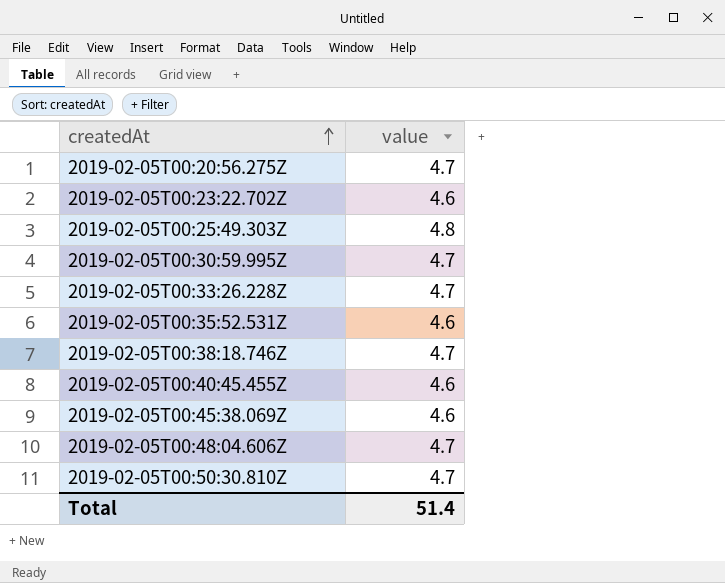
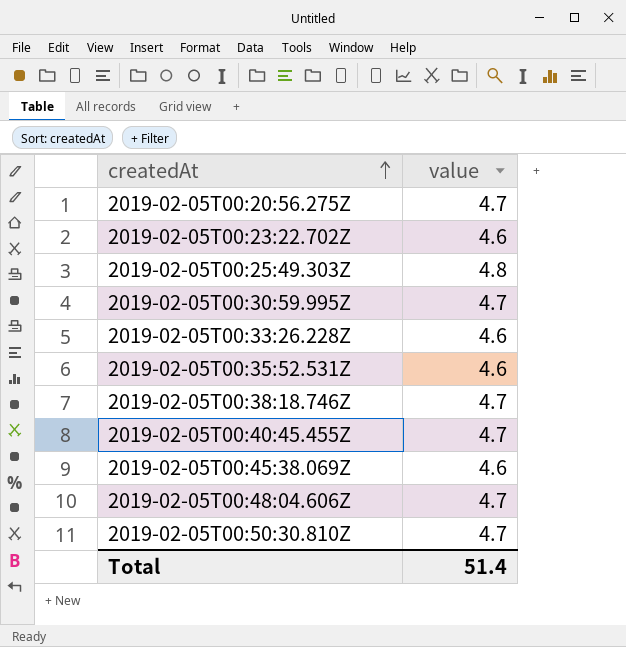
2019-02-05T00:33:26.228Z | value: 4.7 -> 4.6
2019-02-05T00:40:45.455Z | value: 4.6 -> 4.7

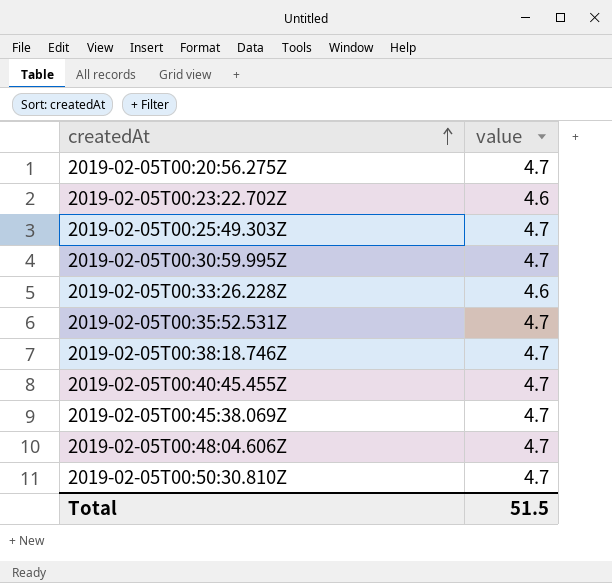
2019-02-05T00:25:49.303Z | value: 4.8 -> 4.7
2019-02-05T00:35:52.531Z | value: 4.6 -> 4.7
2019-02-05T00:45:38.069Z | value: 4.6 -> 4.7
Total | value: 51.4 -> 51.5

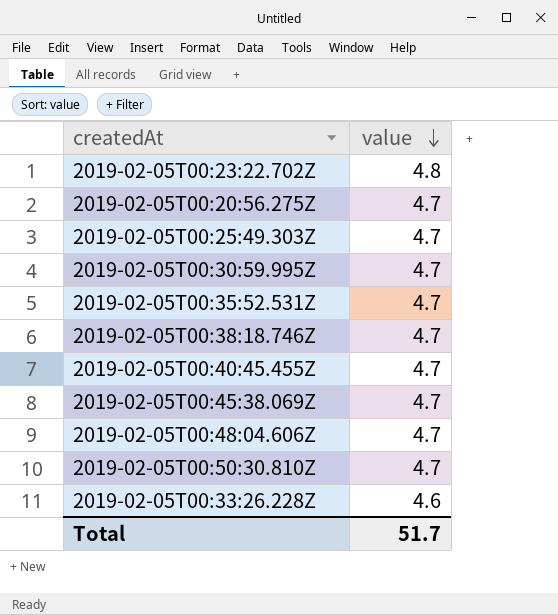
row order: createdAt ascending -> value descending
2019-02-05T00:23:22.702Z | value: 4.6 -> 4.8
Total | value: 51.5 -> 51.7

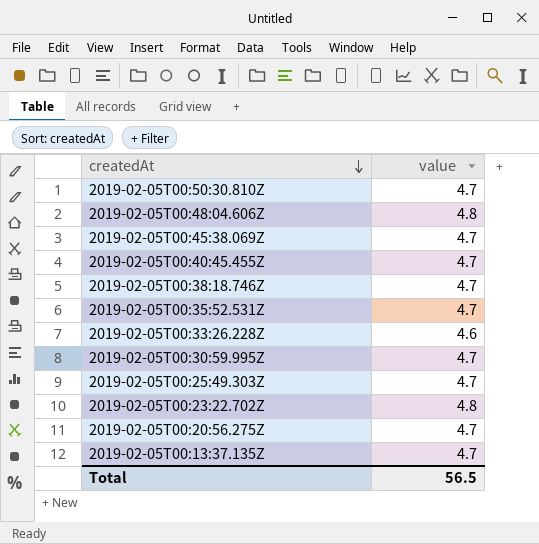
row order: value descending -> createdAt descending
2019-02-05T00:48:04.606Z | value: 4.7 -> 4.8
row 2019-02-05T00:13:37.135Z: none -> 4.7
Total | value: 51.7 -> 56.5

